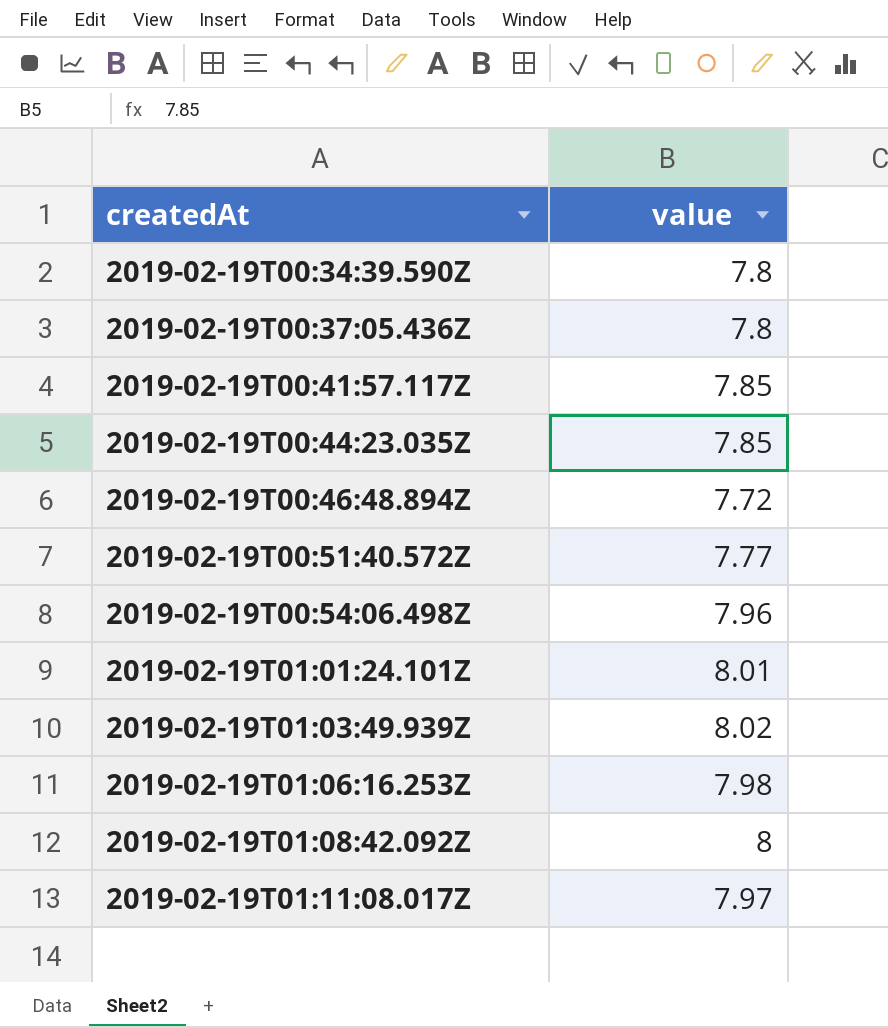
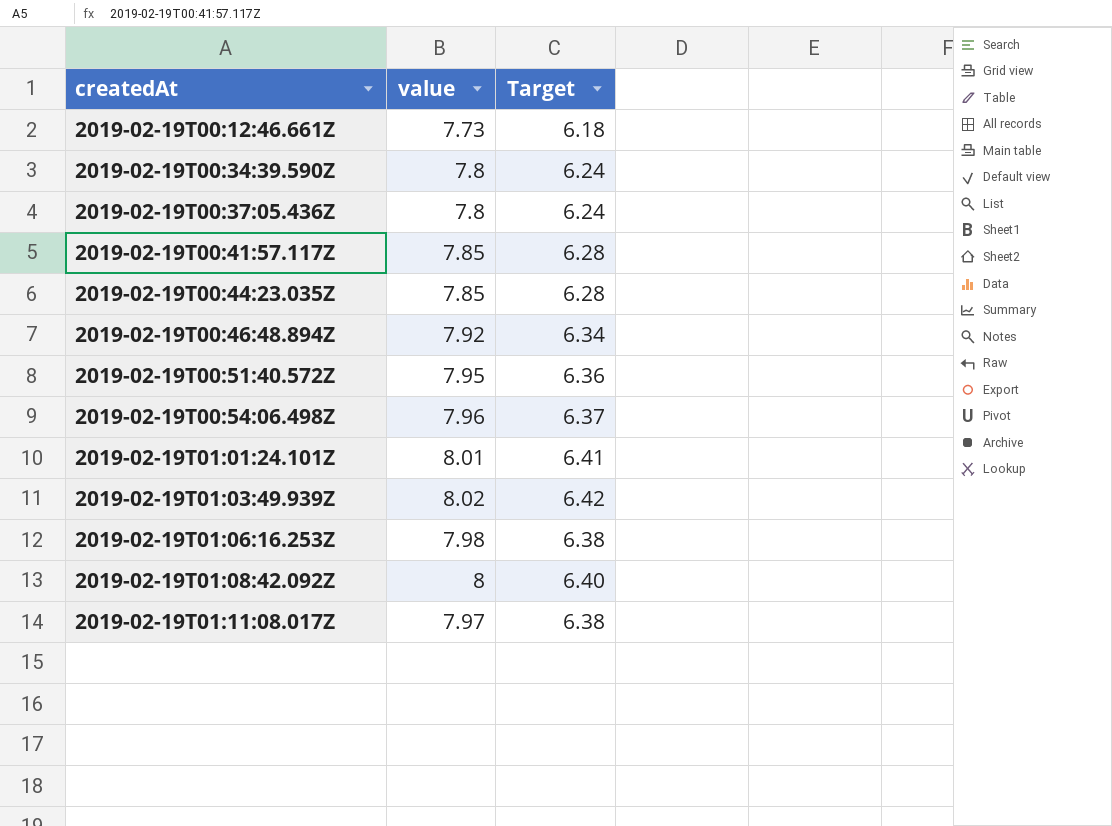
column Target | formula: none -> [value] * 0.8
row 2019-02-19T00:12:46.661Z: none -> 7.73 | 6.18
2019-02-19T00:46:48.894Z | value: 7.72 -> 7.92
2019-02-19T00:51:40.572Z | value: 7.77 -> 7.95

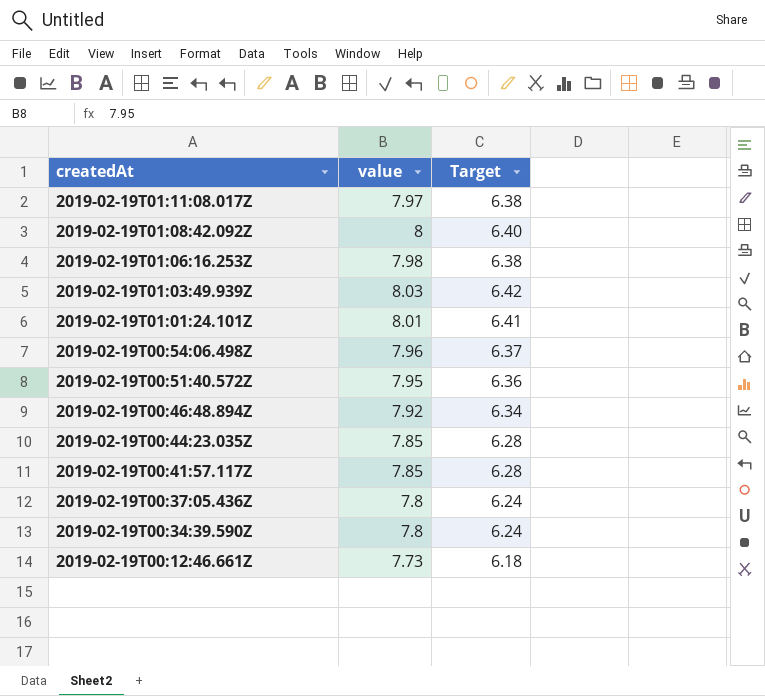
row order: createdAt ascending -> createdAt descending
2019-02-19T01:03:49.939Z | value: 8.02 -> 8.03

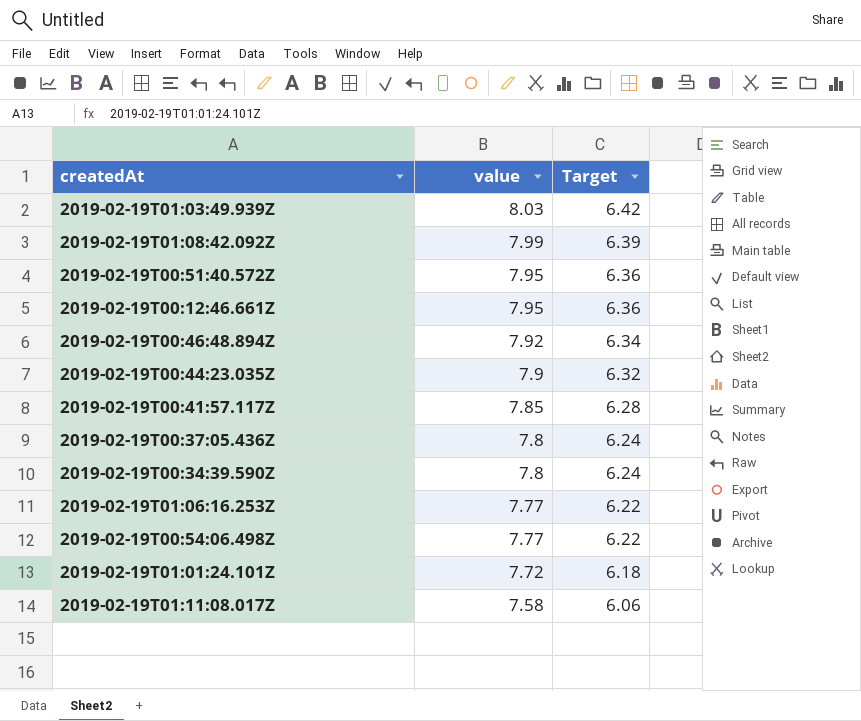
row order: createdAt descending -> value descending
2019-02-19T01:08:42.092Z | value: 8 -> 7.99
2019-02-19T01:08:42.092Z | Target: 6.40 -> 6.39
2019-02-19T00:12:46.661Z | value: 7.73 -> 7.95
2019-02-19T00:12:46.661Z | Target: 6.18 -> 6.36
2019-02-19T00:44:23.035Z | value: 7.85 -> 7.9
2019-02-19T00:44:23.035Z | Target: 6.28 -> 6.32
2019-02-19T01:06:16.253Z | value: 7.98 -> 7.77
2019-02-19T01:06:16.253Z | Target: 6.38 -> 6.22
2019-02-19T00:54:06.498Z | value: 7.96 -> 7.77
2019-02-19T00:54:06.498Z | Target: 6.37 -> 6.22
2019-02-19T01:01:24.101Z | value: 8.01 -> 7.72
2019-02-19T01:01:24.101Z | Target: 6.41 -> 6.18
2019-02-19T01:11:08.017Z | value: 7.97 -> 7.58
2019-02-19T01:11:08.017Z | Target: 6.38 -> 6.06

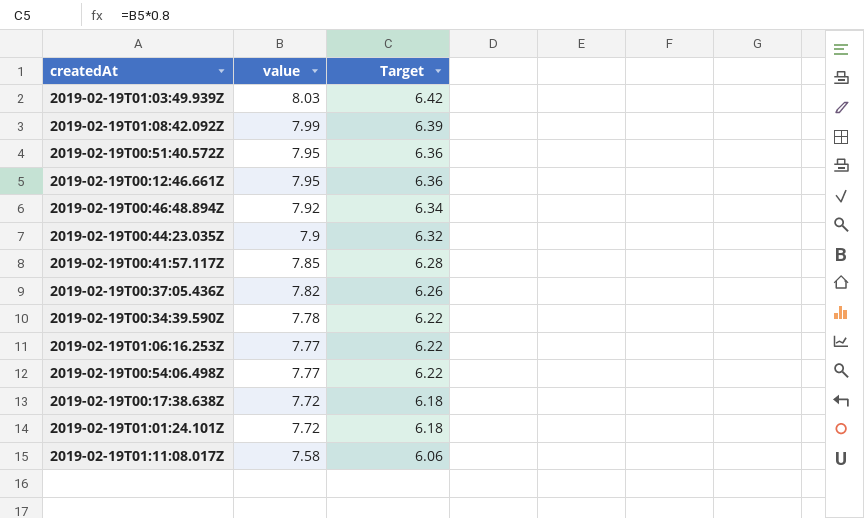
2019-02-19T00:37:05.436Z | value: 7.8 -> 7.82
2019-02-19T00:37:05.436Z | Target: 6.24 -> 6.26
2019-02-19T00:34:39.590Z | value: 7.8 -> 7.78
2019-02-19T00:34:39.590Z | Target: 6.24 -> 6.22
row 2019-02-19T00:17:38.638Z: none -> 7.72 | 6.18

